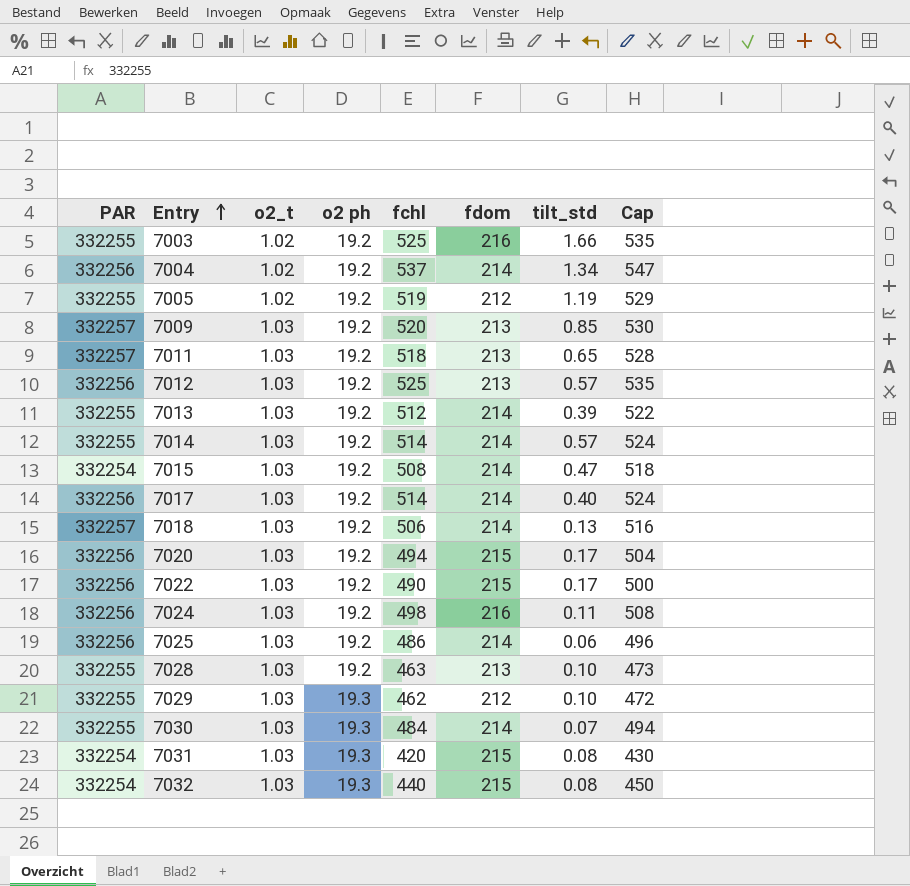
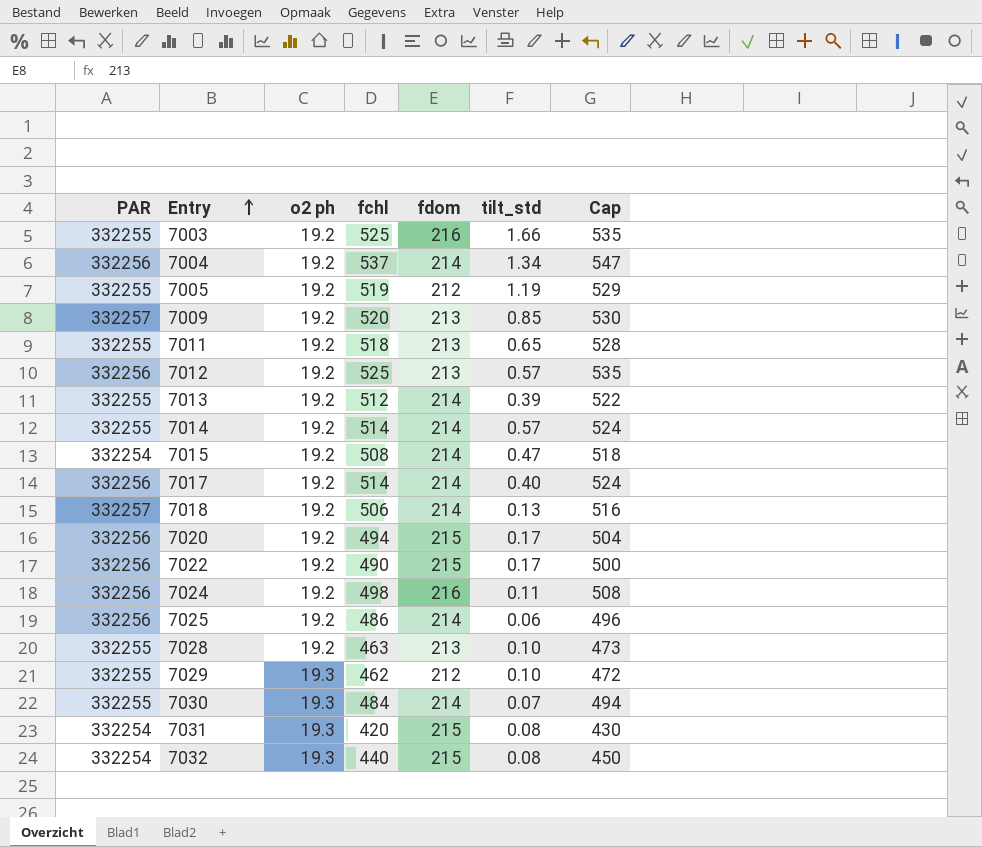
column o2_t | position: 3 -> none
7011 | PAR: 332257 -> 332255

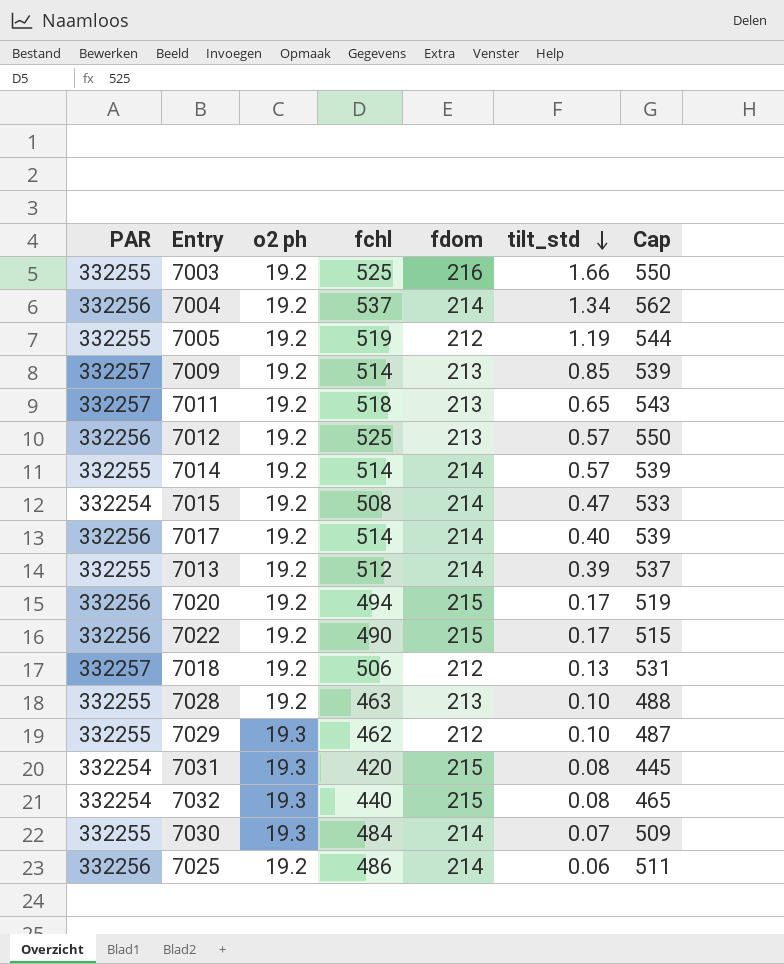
row order: Entry ascending -> tilt_std descending
column Cap | formula: [fchl] + 10 -> [fchl] + 25
row 7024: 332256 | 19.2 | 498 | 216 | 0.11 | 508 -> none
7009 | fchl: 520 -> 514
7011 | PAR: 332255 -> 332257
7018 | fdom: 214 -> 212

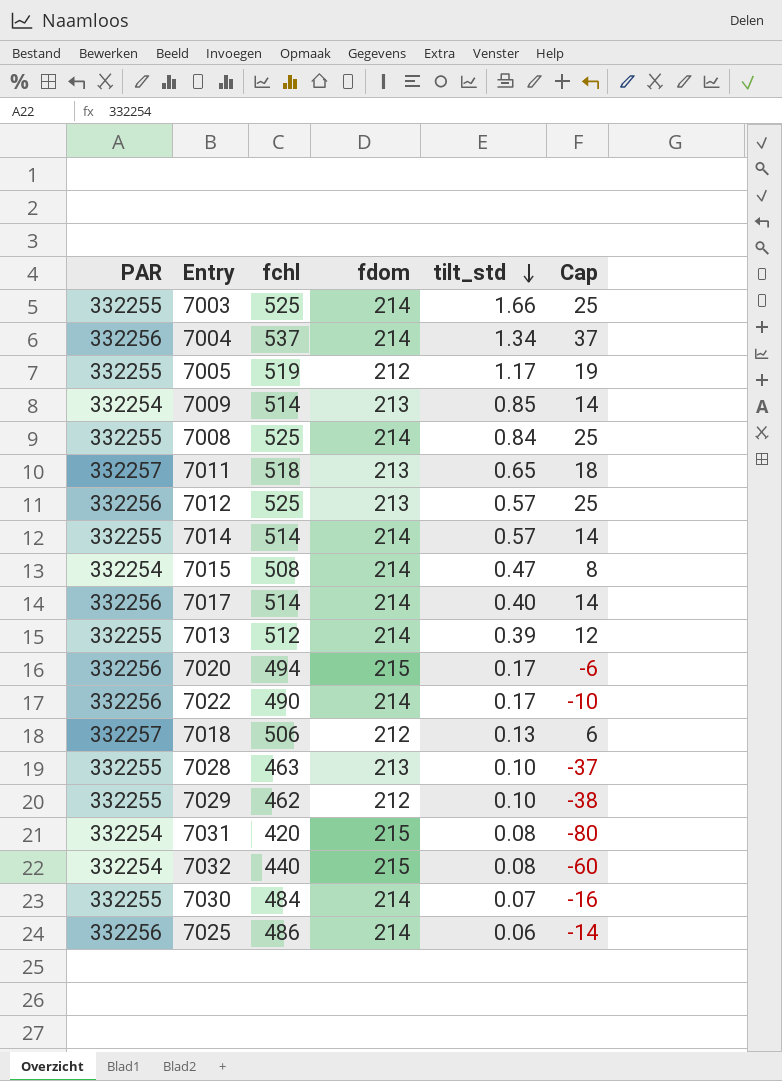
column o2 ph | position: 3 -> none
column Cap | formula: [fchl] + 25 -> [fchl] - 500
7003 | fdom: 216 -> 214
7005 | tilt_std: 1.19 -> 1.17
7009 | PAR: 332257 -> 332254
row 7008: none -> 332255 | 525 | 214 | 0.84 | 25
7022 | fdom: 215 -> 214

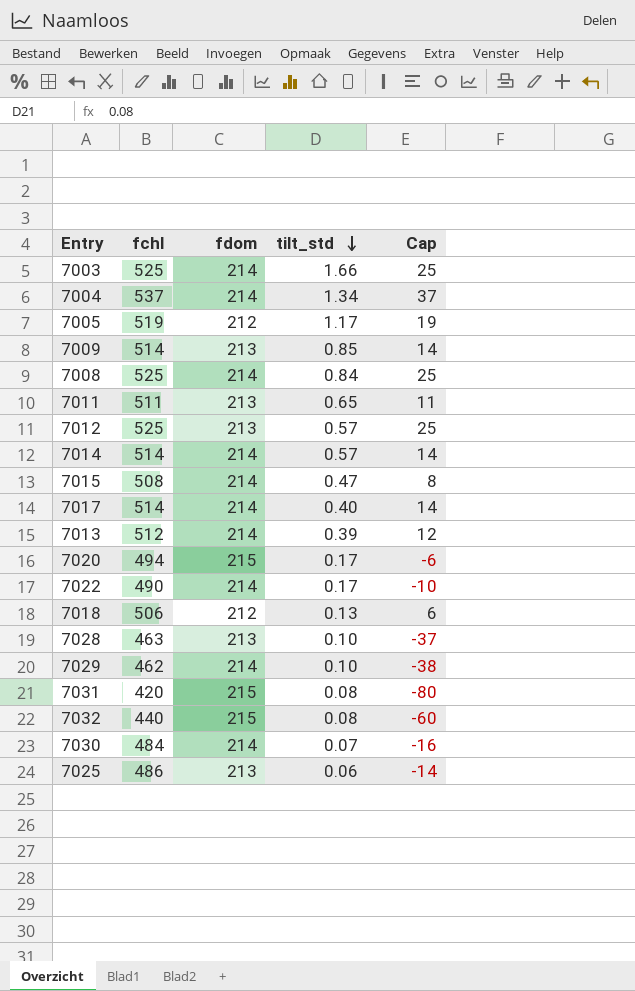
column PAR | position: 1 -> none
7011 | fchl: 518 -> 511
7011 | Cap: 18 -> 11
7029 | fdom: 212 -> 214
7025 | fdom: 214 -> 213

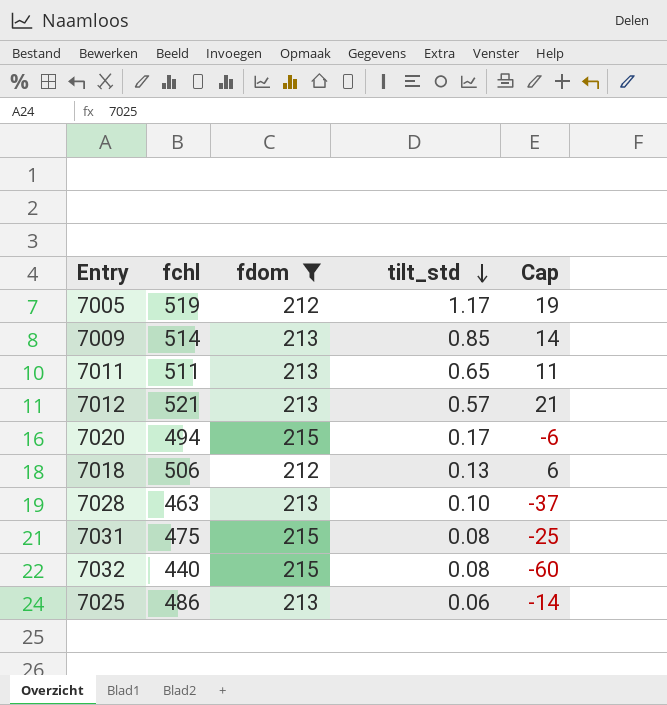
filter: none -> fdom != 214
7012 | fchl: 525 -> 521
7012 | Cap: 25 -> 21
7031 | fchl: 420 -> 475
7031 | Cap: -80 -> -25

